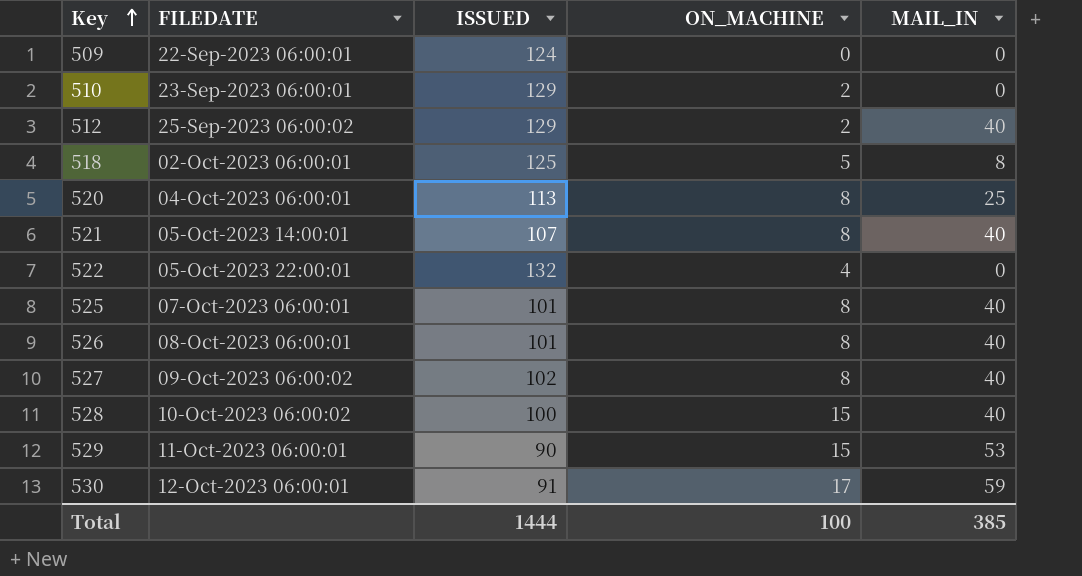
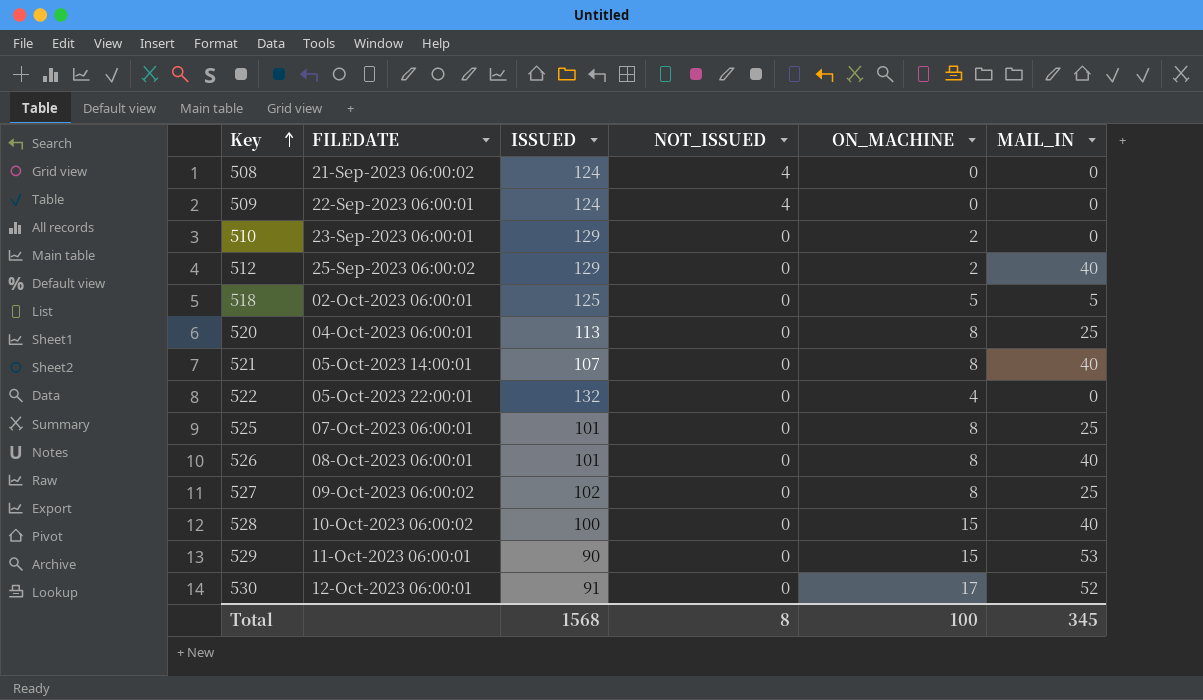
column NOT_ISSUED | position: none -> 4
row 508: none -> 21-Sep-2023 06:00:02 | 124 | 4 | 0 | 0
518 | MAIL_IN: 8 -> 5
525 | MAIL_IN: 40 -> 25
527 | MAIL_IN: 40 -> 25
530 | MAIL_IN: 59 -> 52
Total | ISSUED: 1444 -> 1568
Total | MAIL_IN: 385 -> 345

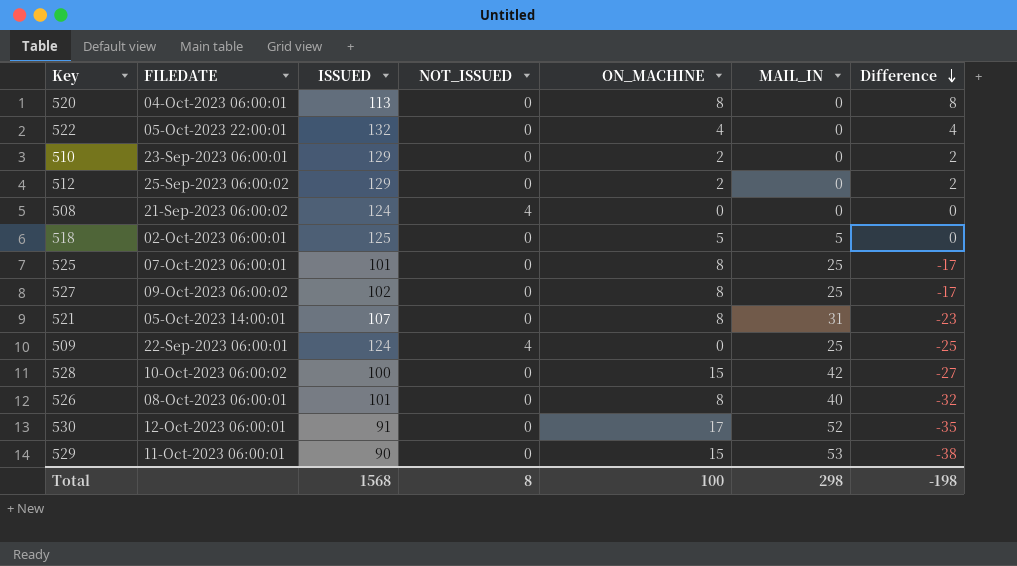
row order: Key ascending -> Difference descending
column Difference | formula: none -> [ON_MACHINE] - [MAIL_IN]
520 | MAIL_IN: 25 -> 0
512 | MAIL_IN: 40 -> 0
521 | MAIL_IN: 40 -> 31
509 | MAIL_IN: 0 -> 25
528 | MAIL_IN: 40 -> 42
Total | MAIL_IN: 345 -> 298

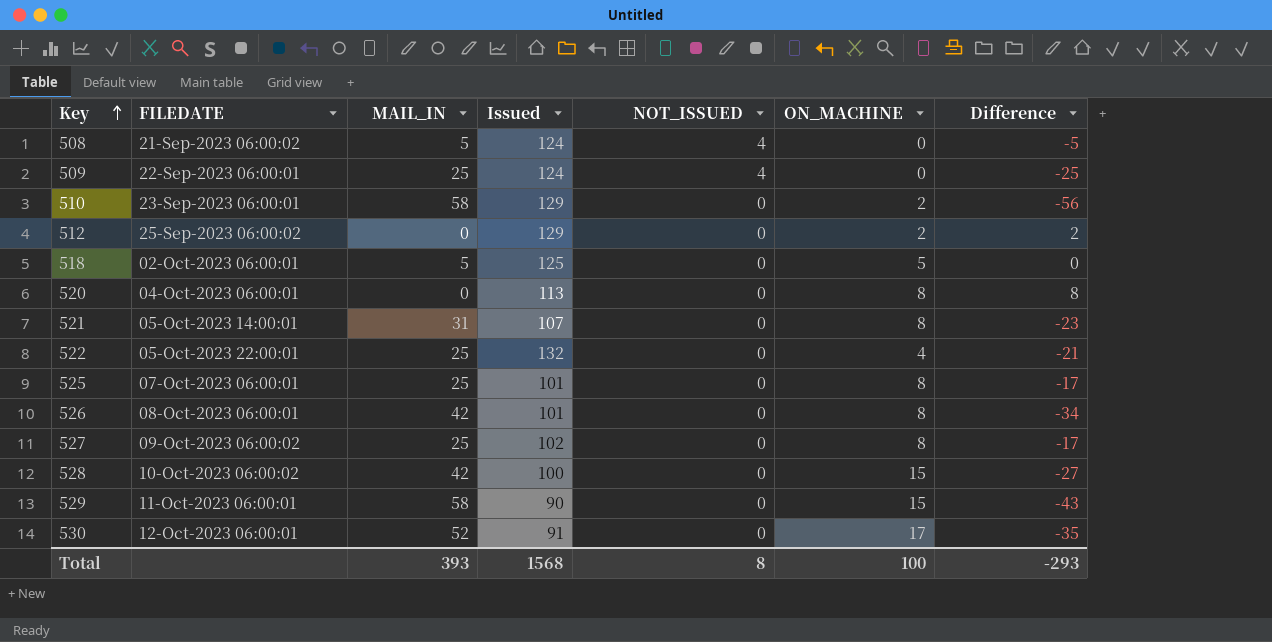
row order: Difference descending -> Key ascending
column MAIL_IN | position: 6 -> 3
column name: ISSUED -> Issued
508 | MAIL_IN: 0 -> 5
508 | Difference: 0 -> -5
510 | MAIL_IN: 0 -> 58
510 | Difference: 2 -> -56
522 | MAIL_IN: 0 -> 25
522 | Difference: 4 -> -21
526 | MAIL_IN: 40 -> 42
526 | Difference: -32 -> -34
529 | MAIL_IN: 53 -> 58
529 | Difference: -38 -> -43
Total | MAIL_IN: 298 -> 393
Total | Difference: -198 -> -293

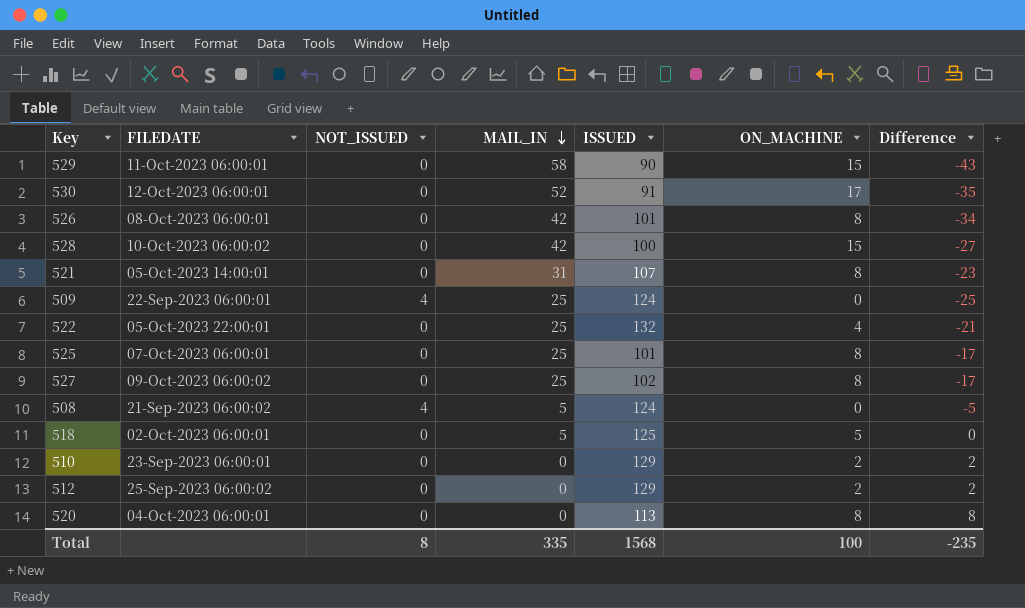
row order: Key ascending -> MAIL_IN descending
column NOT_ISSUED | position: 5 -> 3
column name: Issued -> ISSUED
510 | MAIL_IN: 58 -> 0
510 | Difference: -56 -> 2
Total | MAIL_IN: 393 -> 335
Total | Difference: -293 -> -235

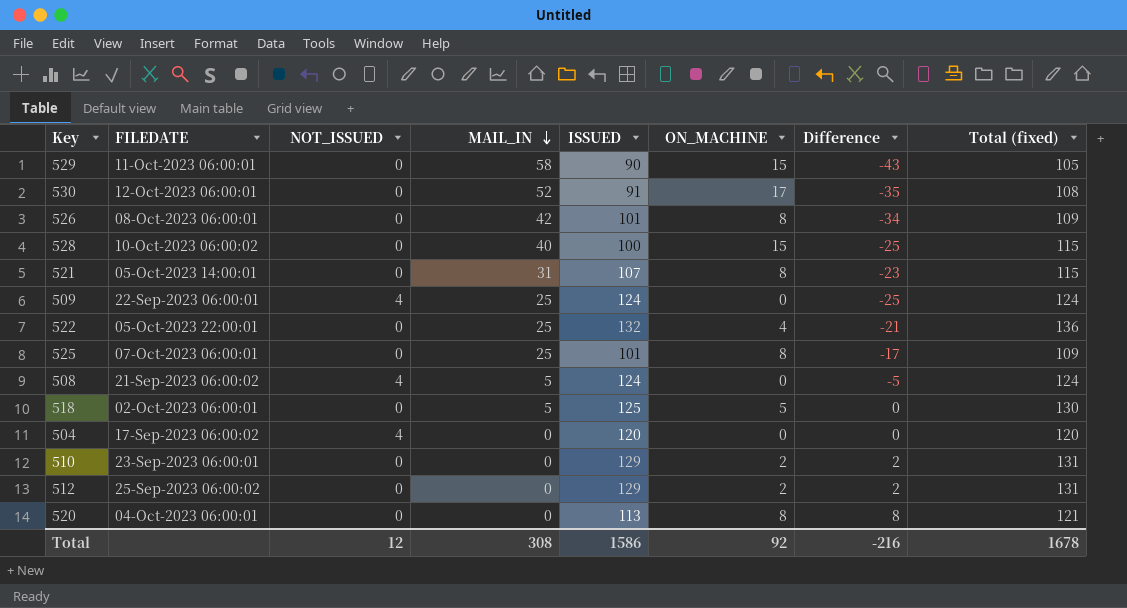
column Total (fixed) | formula: none -> [ISSUED] + [ON_MACHINE]
row 527: 09-Oct-2023 06:00:02 | 0 | 25 | 102 | 8 | -17 -> none
528 | MAIL_IN: 42 -> 40
528 | Difference: -27 -> -25
row 504: none -> 17-Sep-2023 06:00:02 | 4 | 0 | 120 | 0 | 0 | 120
Total | NOT_ISSUED: 8 -> 12
Total | MAIL_IN: 335 -> 308
Total | ISSUED: 1568 -> 1586
Total | ON_MACHINE: 100 -> 92
Total | Difference: -235 -> -216

